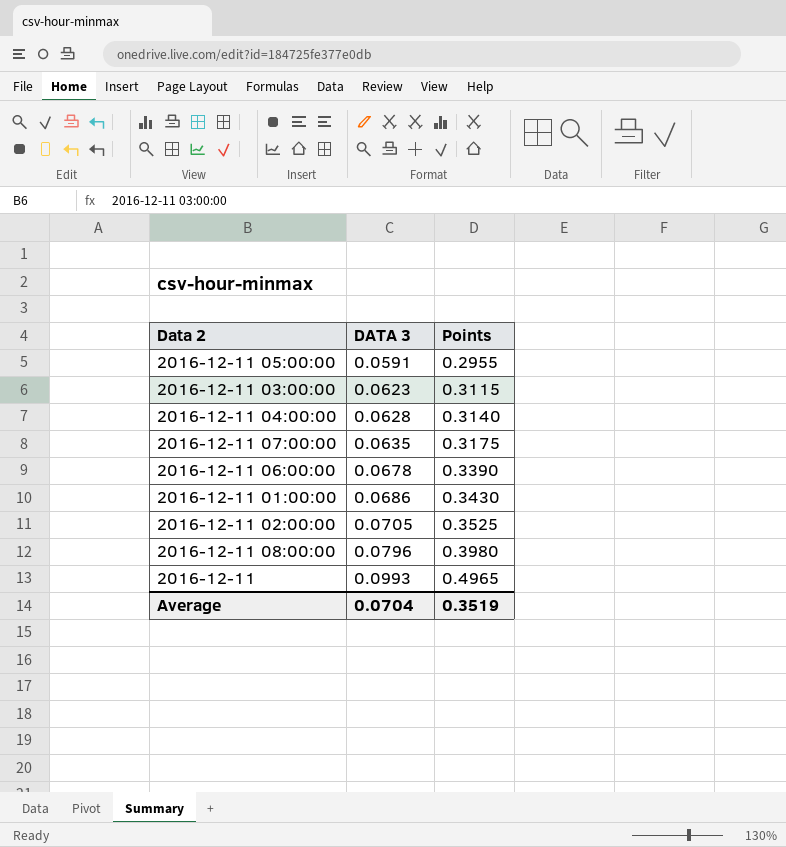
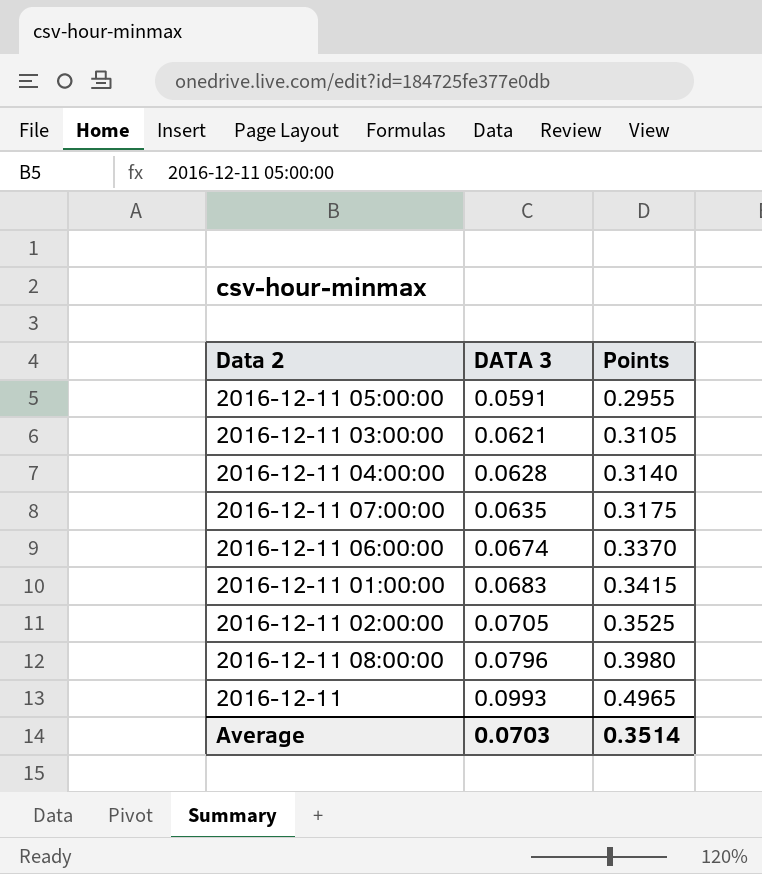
2016-12-11 03:00:00 | DATA 3: 0.0623 -> 0.0621
2016-12-11 03:00:00 | Points: 0.3115 -> 0.3105
2016-12-11 06:00:00 | DATA 3: 0.0678 -> 0.0674
2016-12-11 06:00:00 | Points: 0.3390 -> 0.3370
2016-12-11 01:00:00 | DATA 3: 0.0686 -> 0.0683
2016-12-11 01:00:00 | Points: 0.3430 -> 0.3415
Average | DATA 3: 0.0704 -> 0.0703
Average | Points: 0.3519 -> 0.3514

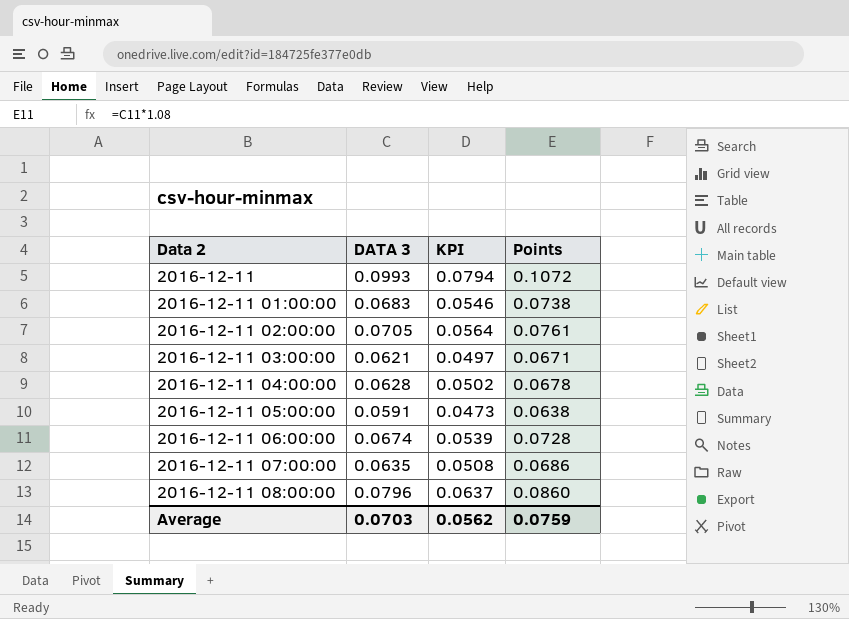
row order: DATA 3 ascending -> Data 2 ascending
column KPI | formula: none -> [DATA 3] * 0.8
column Points | formula: [DATA 3] * 5 -> [DATA 3] * 1.08
Average | Points: 0.3514 -> 0.0759

